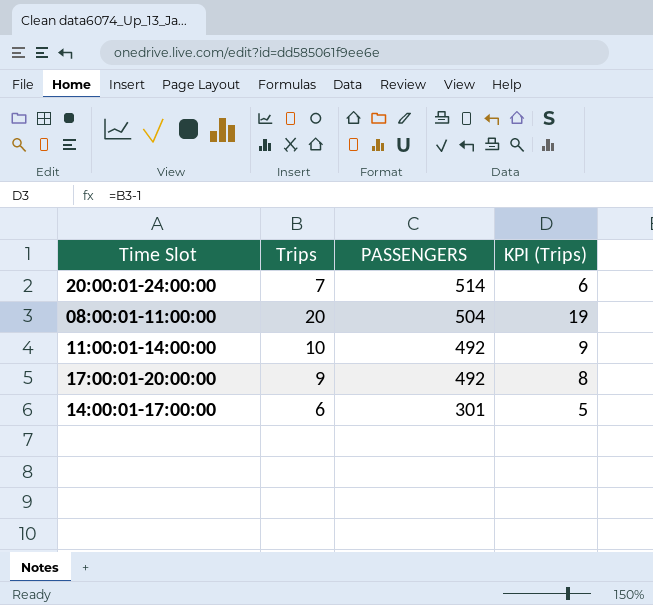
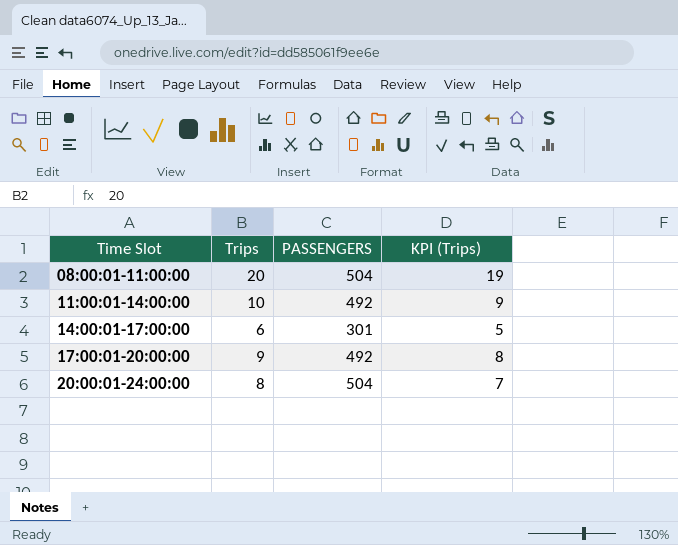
row order: PASSENGERS descending -> Time Slot ascending
20:00:01-24:00:00 | Trips: 7 -> 8
20:00:01-24:00:00 | PASSENGERS: 514 -> 504
20:00:01-24:00:00 | KPI (Trips): 6 -> 7

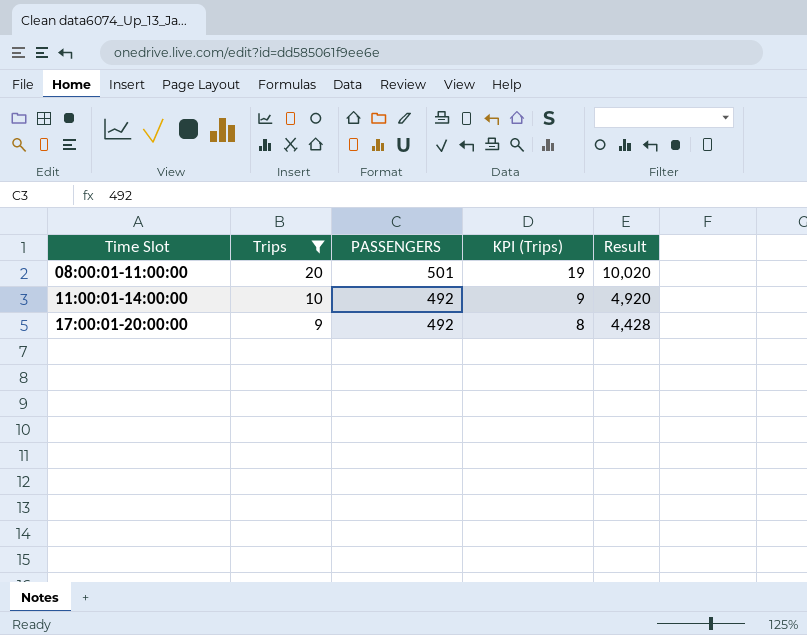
filter: none -> Trips >= 9
column Result | formula: none -> [Trips] * [PASSENGERS]
08:00:01-11:00:00 | PASSENGERS: 504 -> 501

